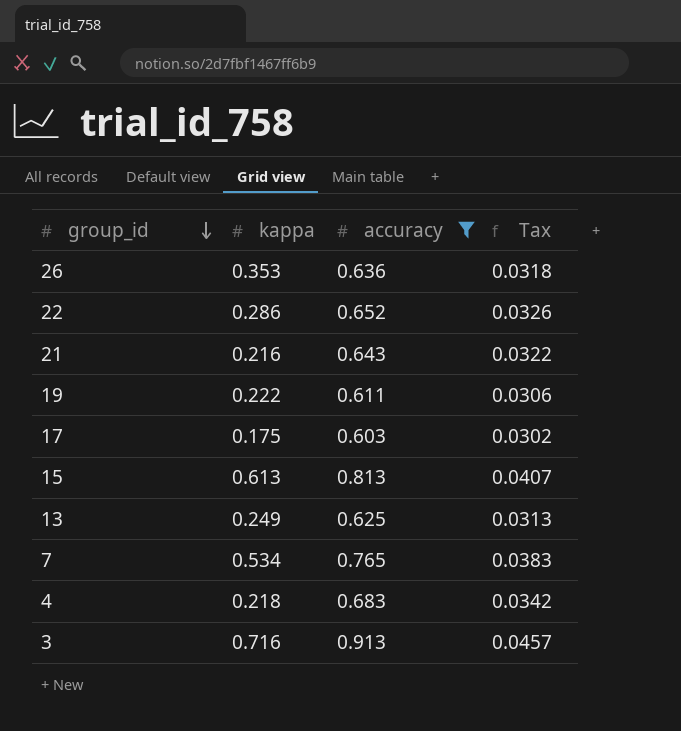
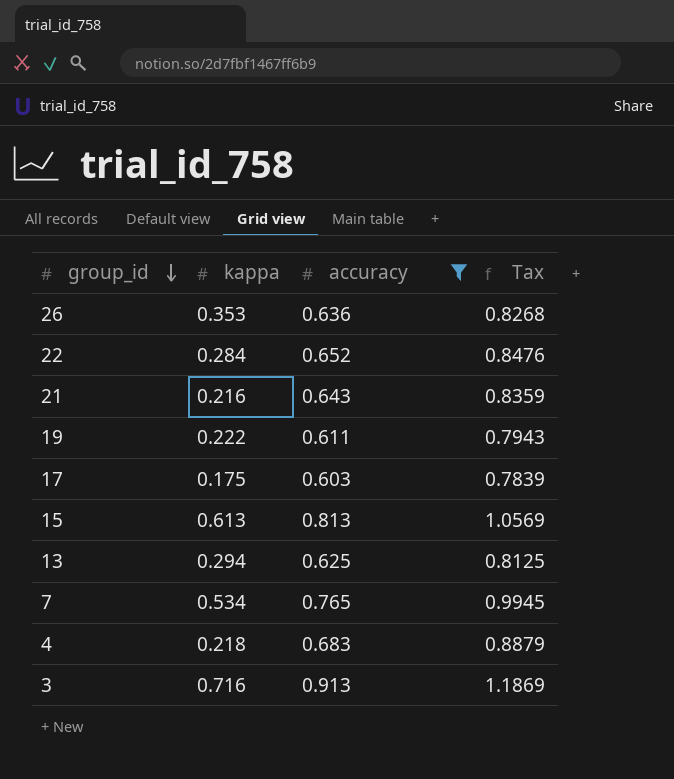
column Tax | formula: [accuracy] * 0.05 -> [accuracy] * 1.3
22 | kappa: 0.286 -> 0.284
13 | kappa: 0.249 -> 0.294

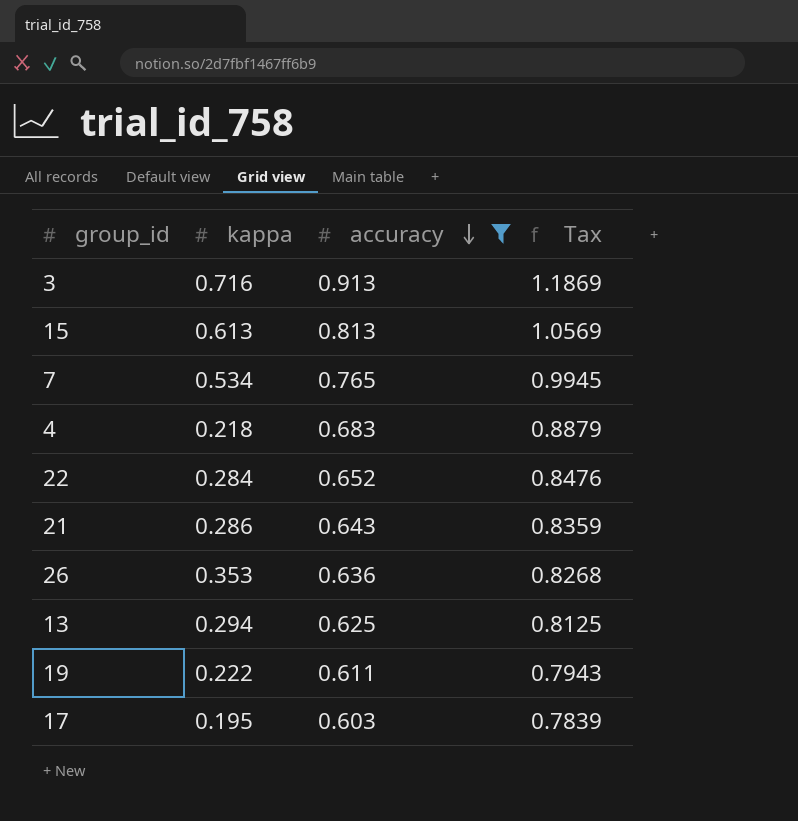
row order: group_id descending -> accuracy descending
21 | kappa: 0.216 -> 0.286
17 | kappa: 0.175 -> 0.195

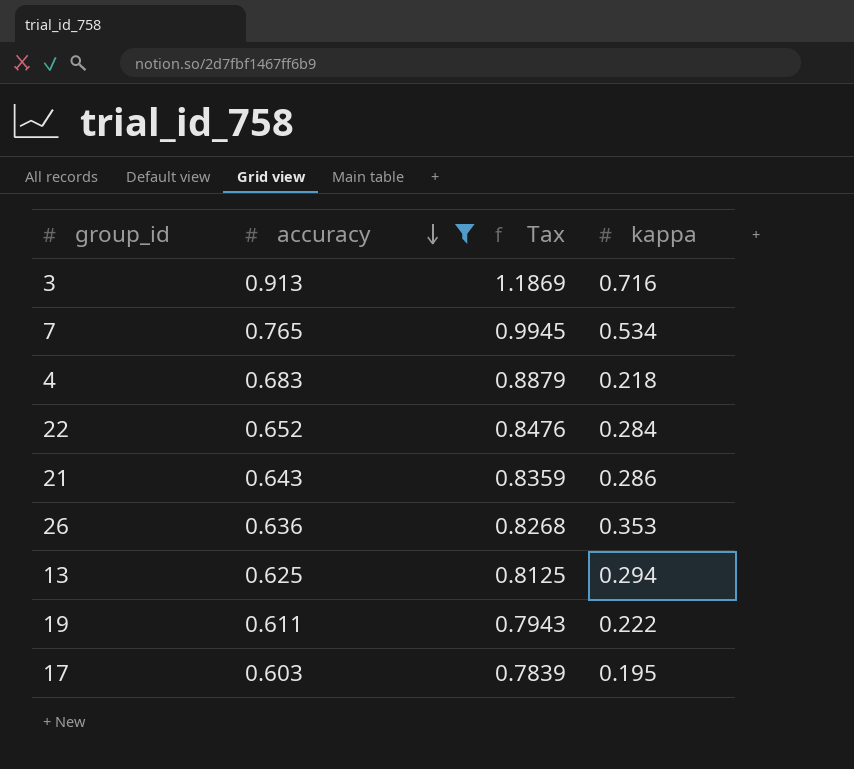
column kappa | position: 2 -> 4
row 15: 0.613 | 0.813 | 1.0569 -> none

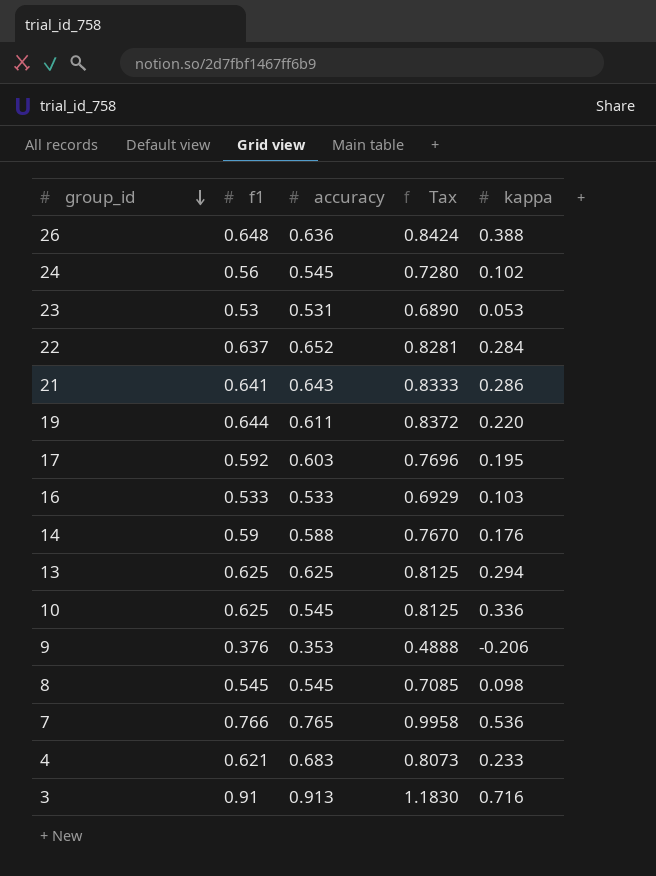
filter: accuracy >= 0.603 -> none
row order: accuracy descending -> group_id descending
column f1 | position: none -> 2
column Tax | formula: [accuracy] * 1.3 -> [f1] * 1.3
26 | kappa: 0.353 -> 0.388
19 | kappa: 0.222 -> 0.220
7 | kappa: 0.534 -> 0.536
4 | kappa: 0.218 -> 0.233

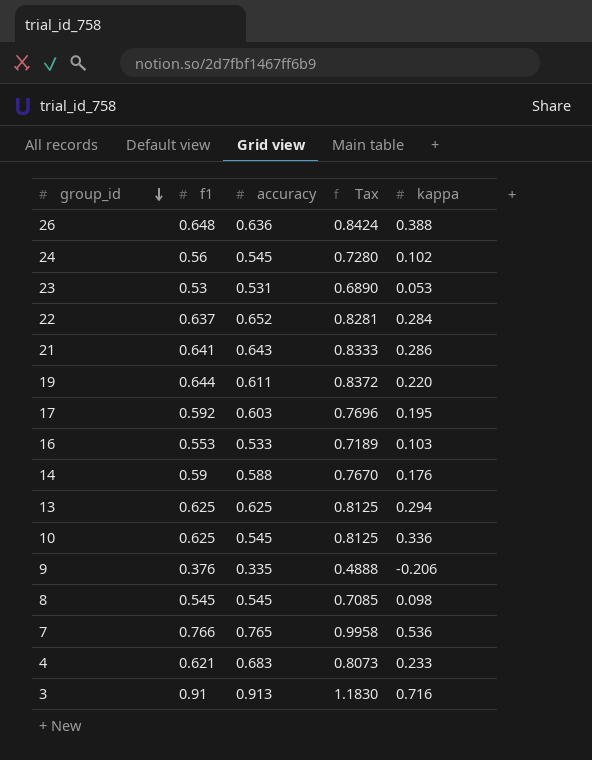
16 | f1: 0.533 -> 0.553
16 | Tax: 0.6929 -> 0.7189
9 | accuracy: 0.353 -> 0.335

